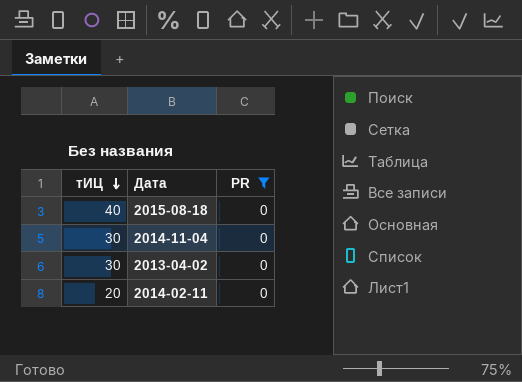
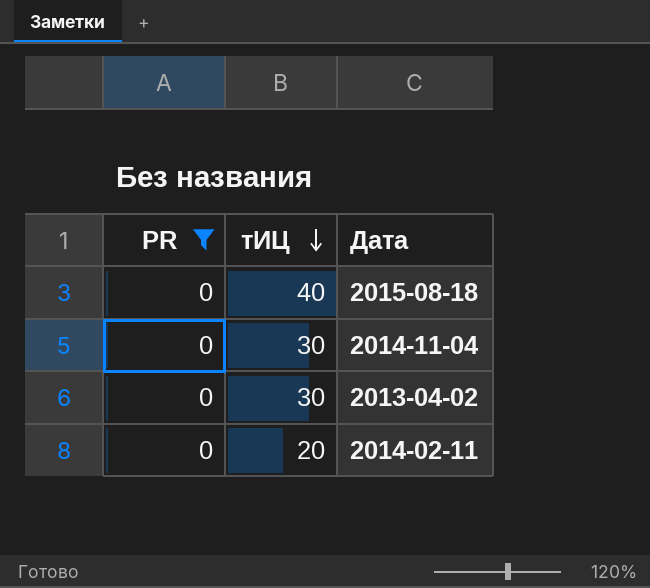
column PR | position: 3 -> 1

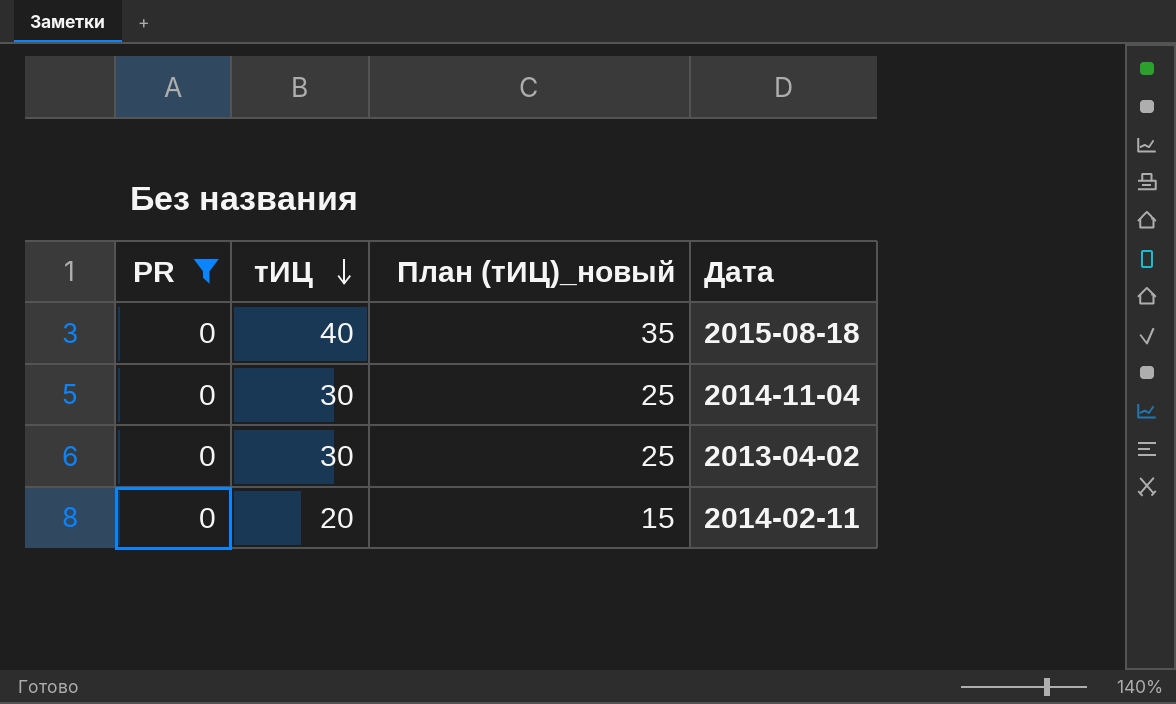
column План (тИЦ)_новый | formula: none -> [тИЦ] - 5

